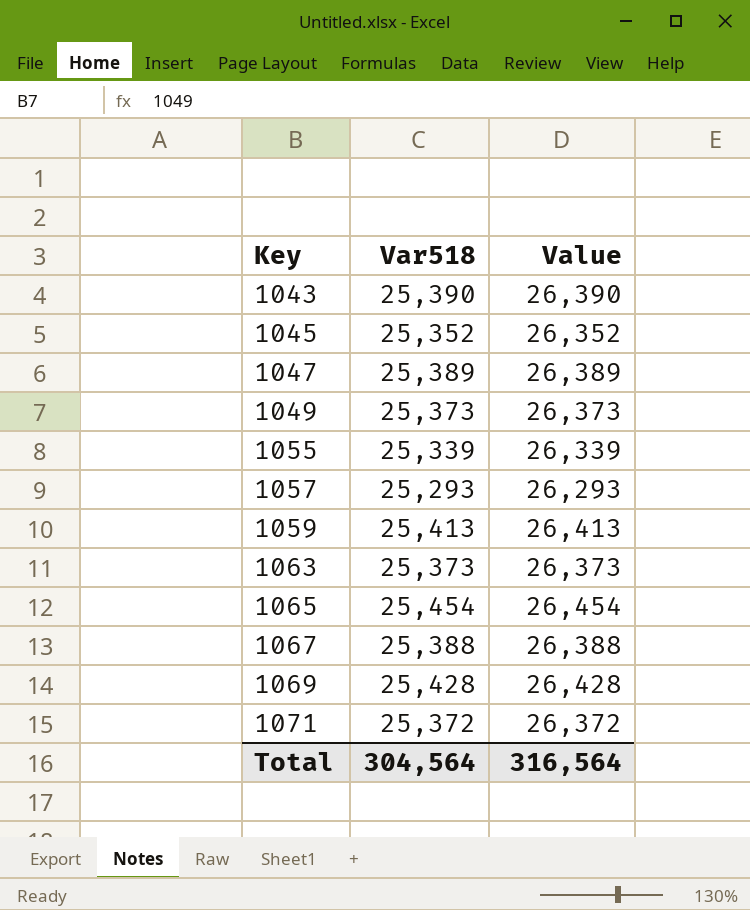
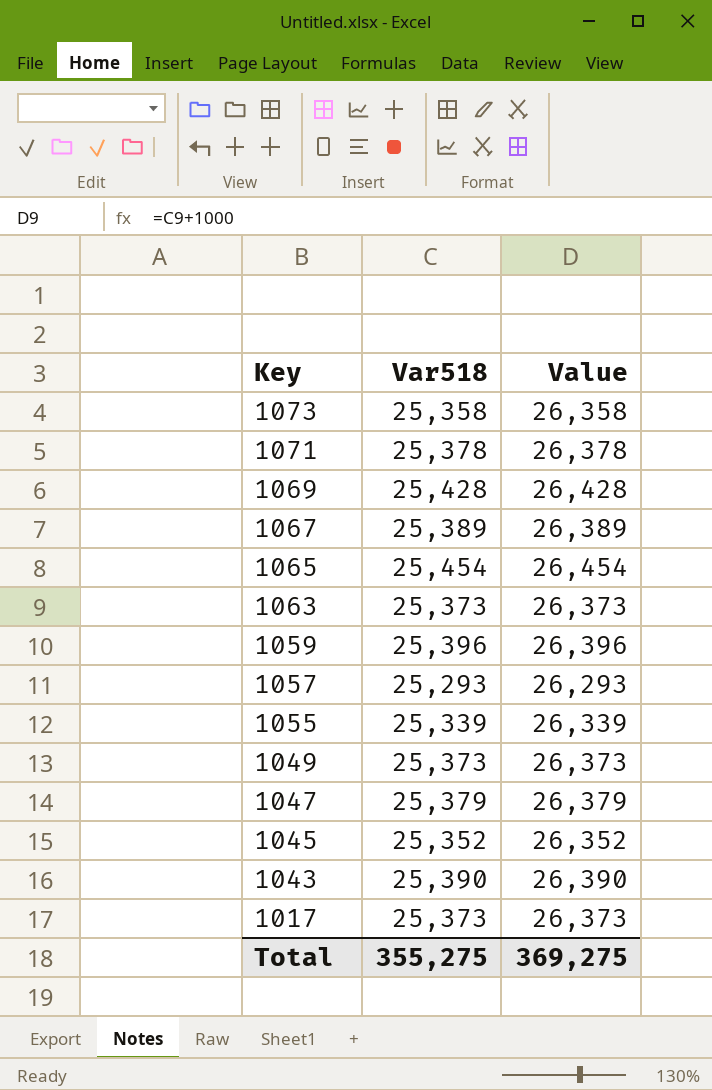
row order: Key ascending -> Key descending
row 1073: none -> 25,358 | 26,358
1071 | Var518: 25,372 -> 25,378
1071 | Value: 26,372 -> 26,378
1067 | Var518: 25,388 -> 25,389
1067 | Value: 26,388 -> 26,389
1059 | Var518: 25,413 -> 25,396
1059 | Value: 26,413 -> 26,396
1047 | Var518: 25,389 -> 25,379
1047 | Value: 26,389 -> 26,379
row 1017: none -> 25,373 | 26,373
Total | Var518: 304,564 -> 355,275
Total | Value: 316,564 -> 369,275

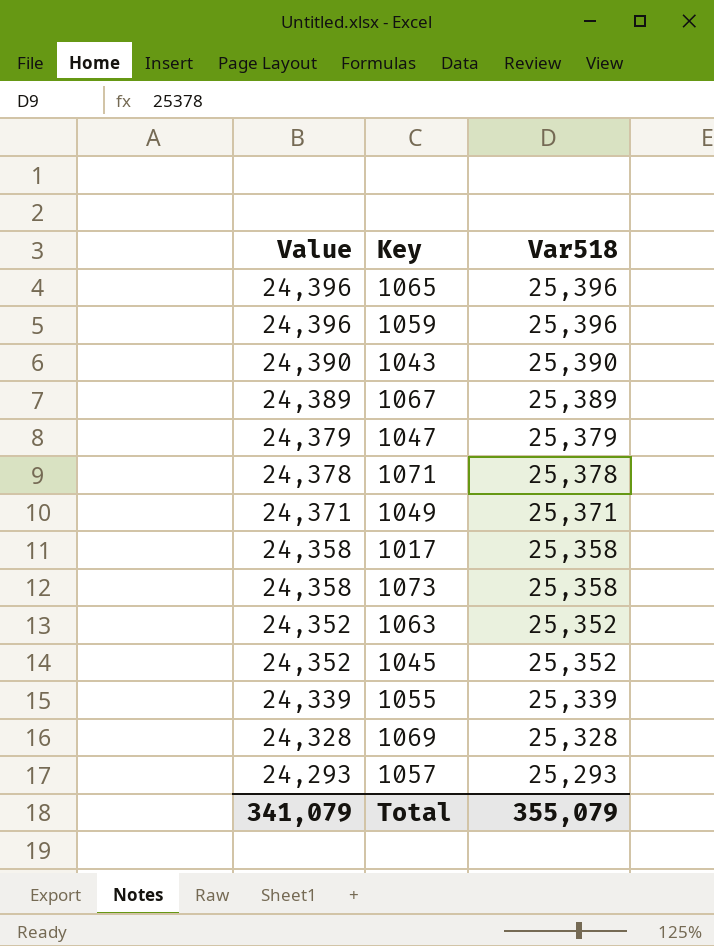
row order: Key descending -> Value descending
column Value | formula: [Var518] + 1000 -> [Var518] - 1000
column Value | position: 3 -> 1
1065 | Var518: 25,454 -> 25,396
1049 | Var518: 25,373 -> 25,371
1017 | Var518: 25,373 -> 25,358
1063 | Var518: 25,373 -> 25,352
1069 | Var518: 25,428 -> 25,328
Total | Value: 369,275 -> 341,079
Total | Var518: 355,275 -> 355,079

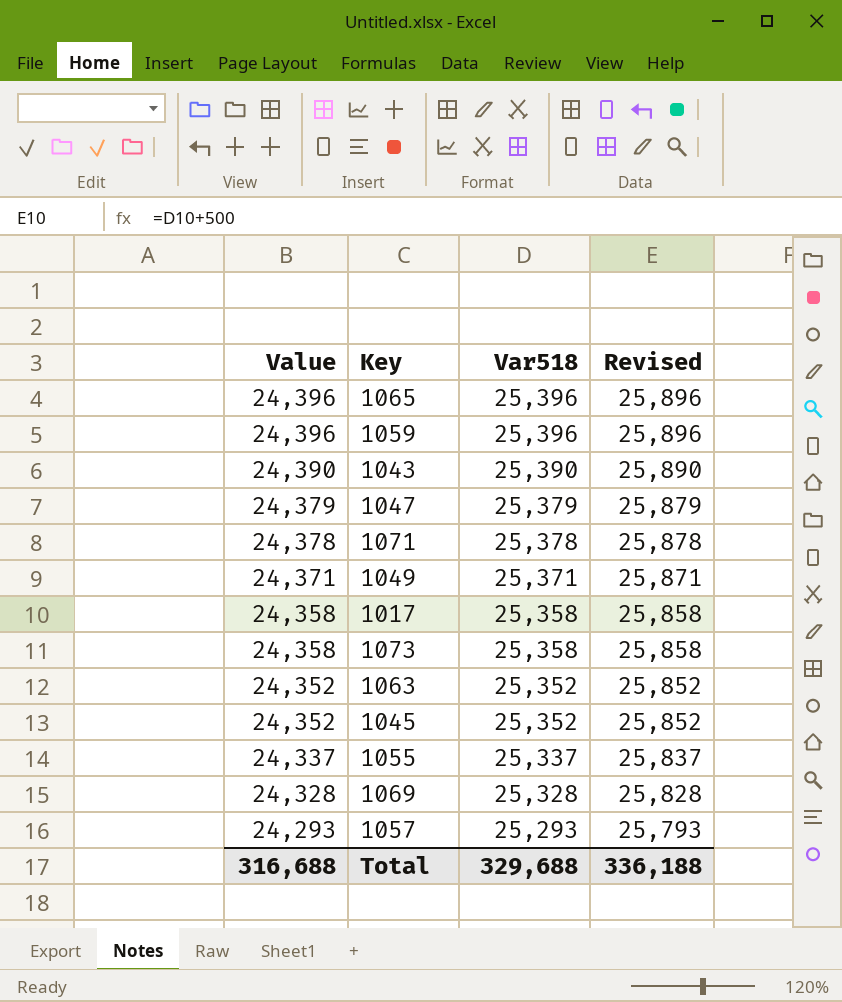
column Revised | formula: none -> [Var518] + 500
row 1067: 24,389 | 25,389 -> none
1055 | Value: 24,339 -> 24,337
1055 | Var518: 25,339 -> 25,337
Total | Value: 341,079 -> 316,688
Total | Var518: 355,079 -> 329,688

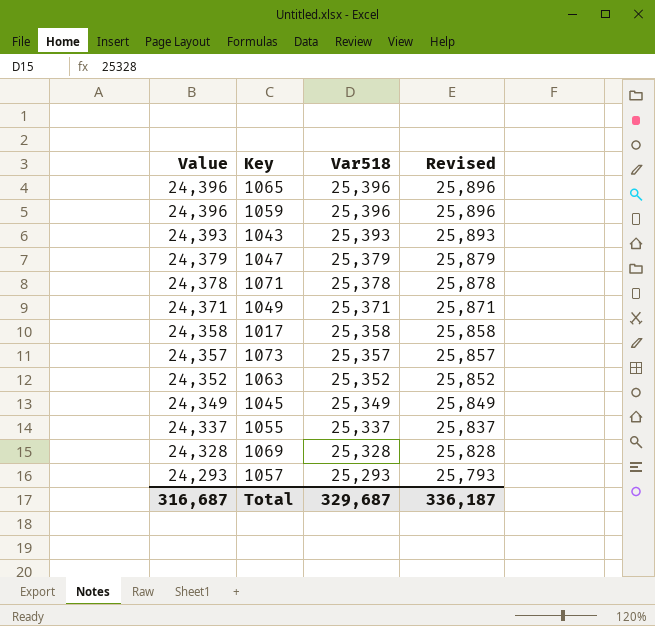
1043 | Value: 24,390 -> 24,393
1043 | Var518: 25,390 -> 25,393
1043 | Revised: 25,890 -> 25,893
1073 | Value: 24,358 -> 24,357
1073 | Var518: 25,358 -> 25,357
1073 | Revised: 25,858 -> 25,857
1045 | Value: 24,352 -> 24,349
1045 | Var518: 25,352 -> 25,349
1045 | Revised: 25,852 -> 25,849
Total | Value: 316,688 -> 316,687
Total | Var518: 329,688 -> 329,687
Total | Revised: 336,188 -> 336,187

